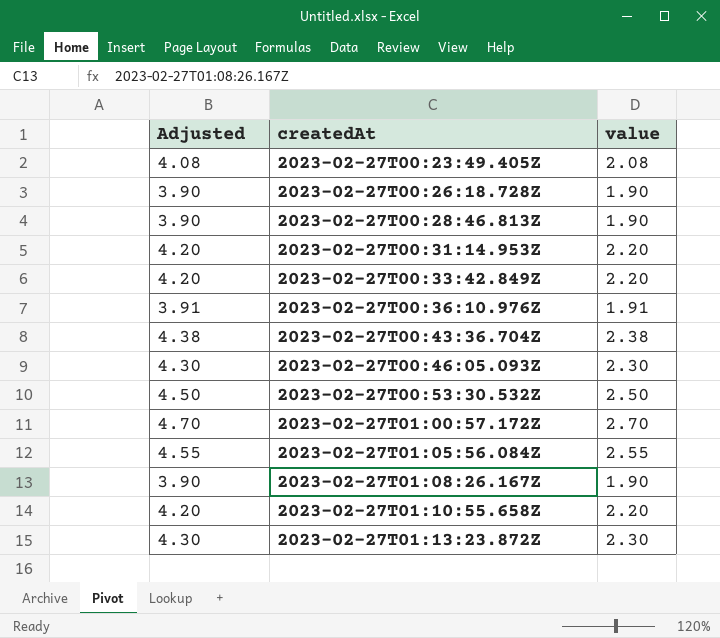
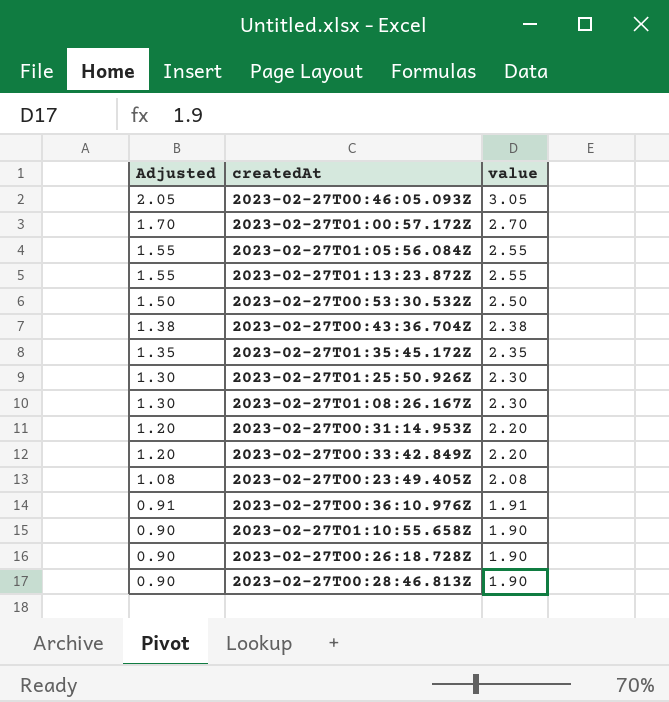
row order: createdAt ascending -> Adjusted descending
column Adjusted | formula: [value] + 2 -> [value] - 1
2023-02-27T00:46:05.093Z | value: 2.30 -> 3.05
2023-02-27T01:13:23.872Z | value: 2.30 -> 2.55
row 2023-02-27T01:35:45.172Z: none -> 1.35 | 2.35
row 2023-02-27T01:25:50.926Z: none -> 1.30 | 2.30
2023-02-27T01:08:26.167Z | value: 1.90 -> 2.30
2023-02-27T01:10:55.658Z | value: 2.20 -> 1.90

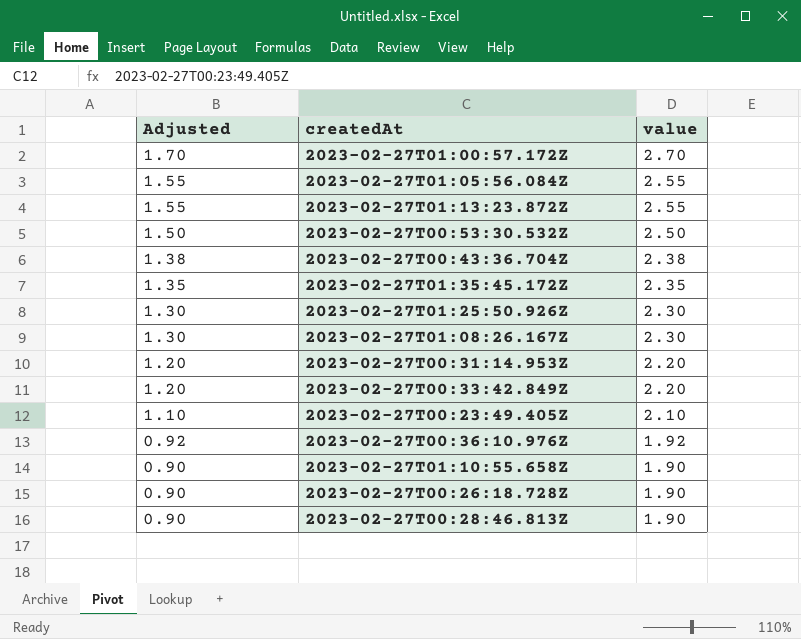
row 2023-02-27T00:46:05.093Z: 2.05 | 3.05 -> none
2023-02-27T00:23:49.405Z | Adjusted: 1.08 -> 1.10
2023-02-27T00:23:49.405Z | value: 2.08 -> 2.10
2023-02-27T00:36:10.976Z | Adjusted: 0.91 -> 0.92
2023-02-27T00:36:10.976Z | value: 1.91 -> 1.92

